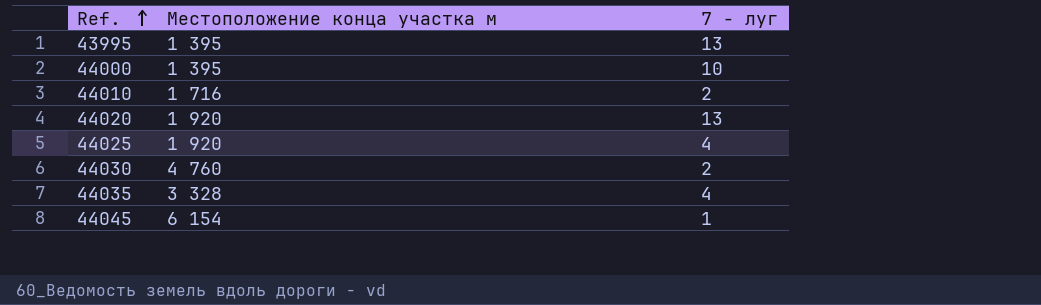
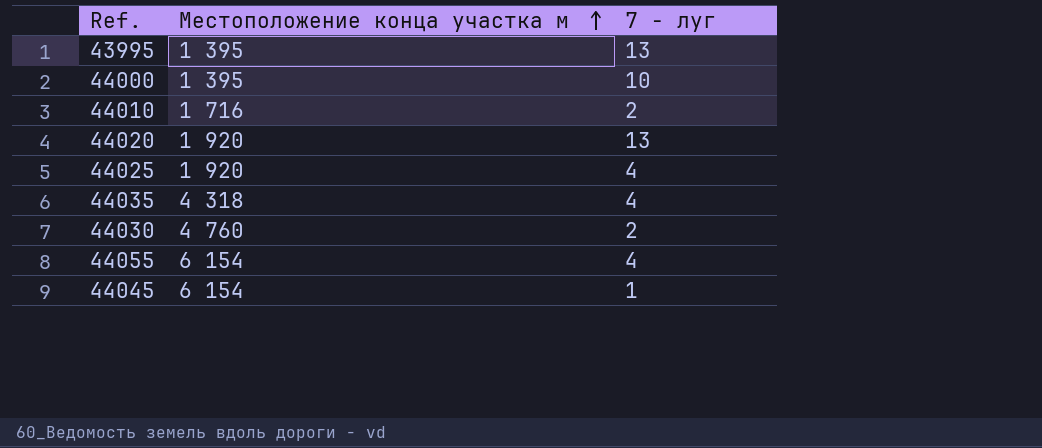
row order: Ref. ascending -> Местоположение конца участка м ascending
44035 | Местоположение конца участка м: 3 328 -> 4 318
row 44055: none -> 6 154 | 4

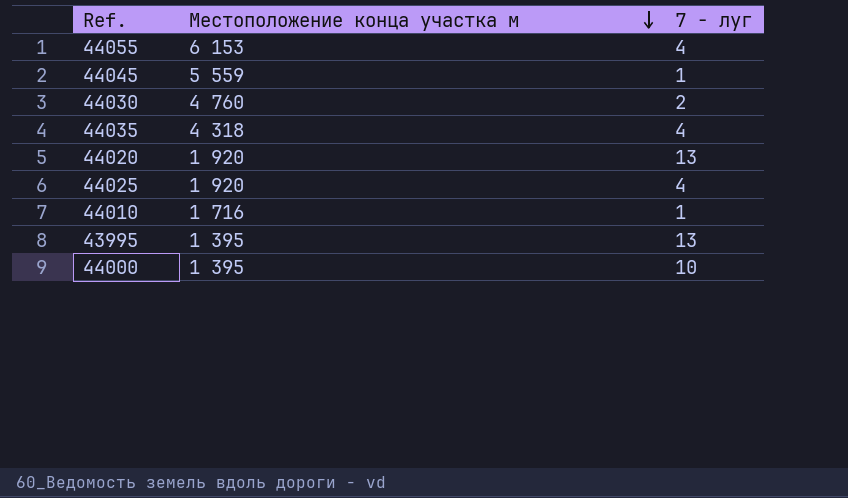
row order: Местоположение конца участка м ascending -> Местоположение конца участка м descending
44055 | Местоположение конца участка м: 6 154 -> 6 153
44045 | Местоположение конца участка м: 6 154 -> 5 559
44010 | 7 - луг: 2 -> 1

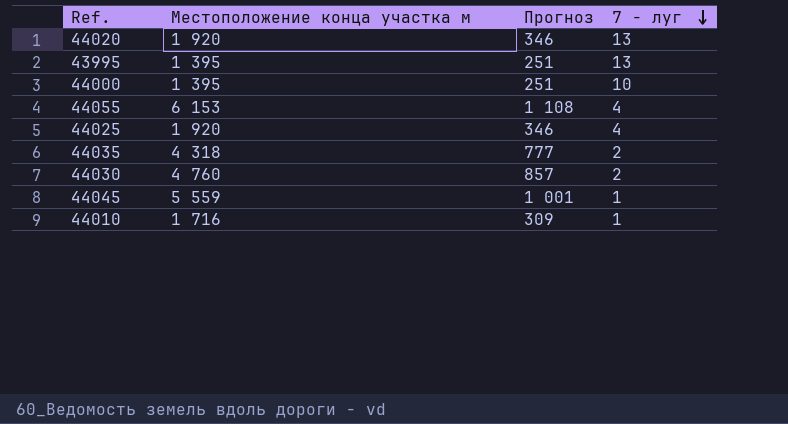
row order: Местоположение конца участка м descending -> 7 - луг descending
column Прогноз | formula: none -> [Местоположение конца участка м] * 0,18
44035 | 7 - луг: 4 -> 2

